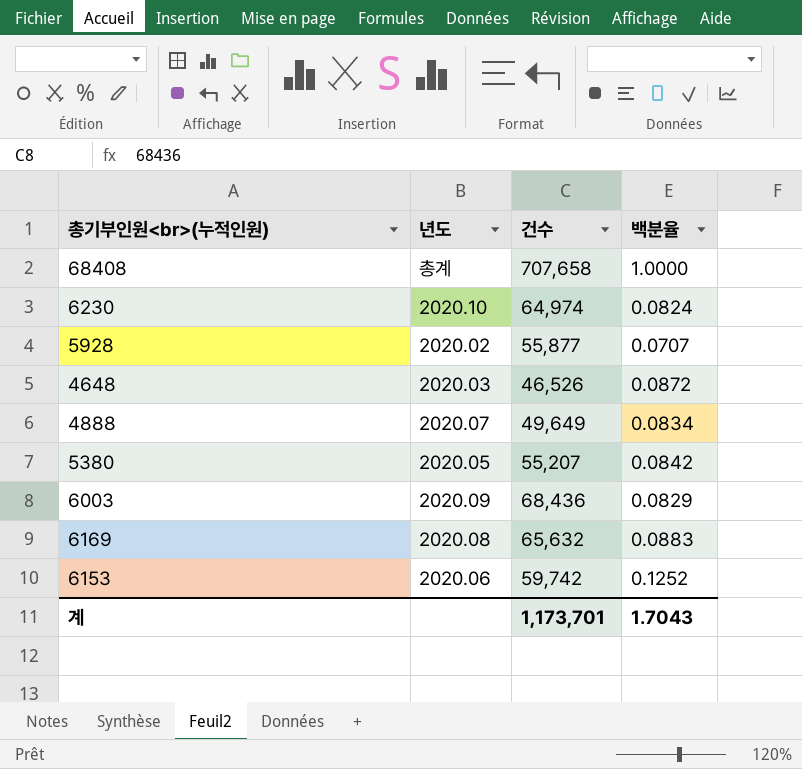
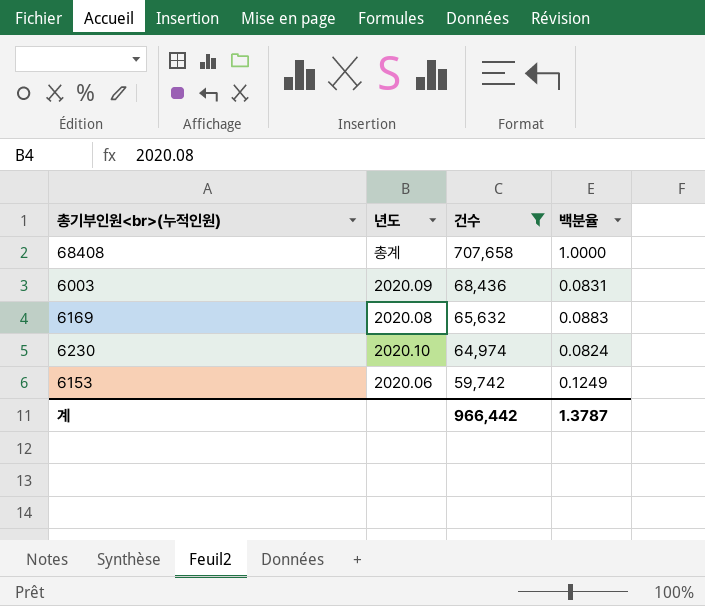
filter: none -> 건수 >= 59,742
row order: none -> 건수 descending
6003 | 백분율: 0.0829 -> 0.0831
6153 | 백분율: 0.1252 -> 0.1249
계 | 건수: 1,173,701 -> 966,442
계 | 백분율: 1.7043 -> 1.3787

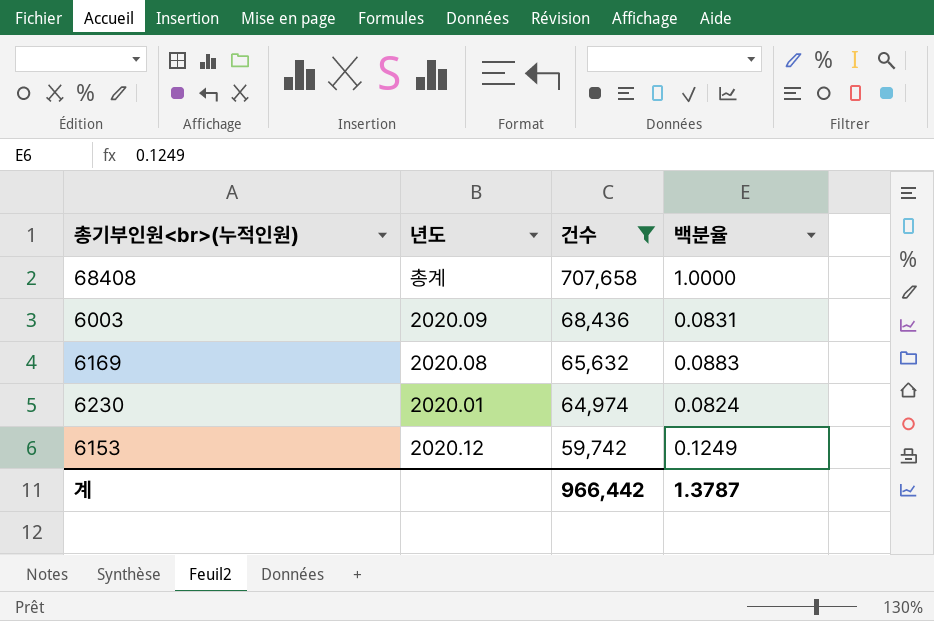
6230 | 년도: 2020.10 -> 2020.01
6153 | 년도: 2020.06 -> 2020.12

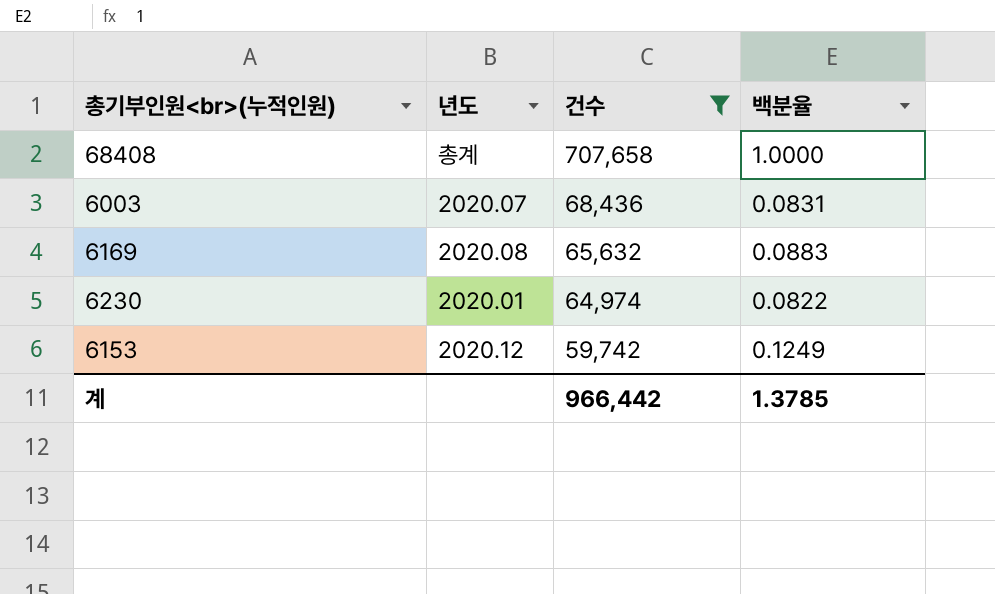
6003 | 년도: 2020.09 -> 2020.07
6230 | 백분율: 0.0824 -> 0.0822
계 | 백분율: 1.3787 -> 1.3785

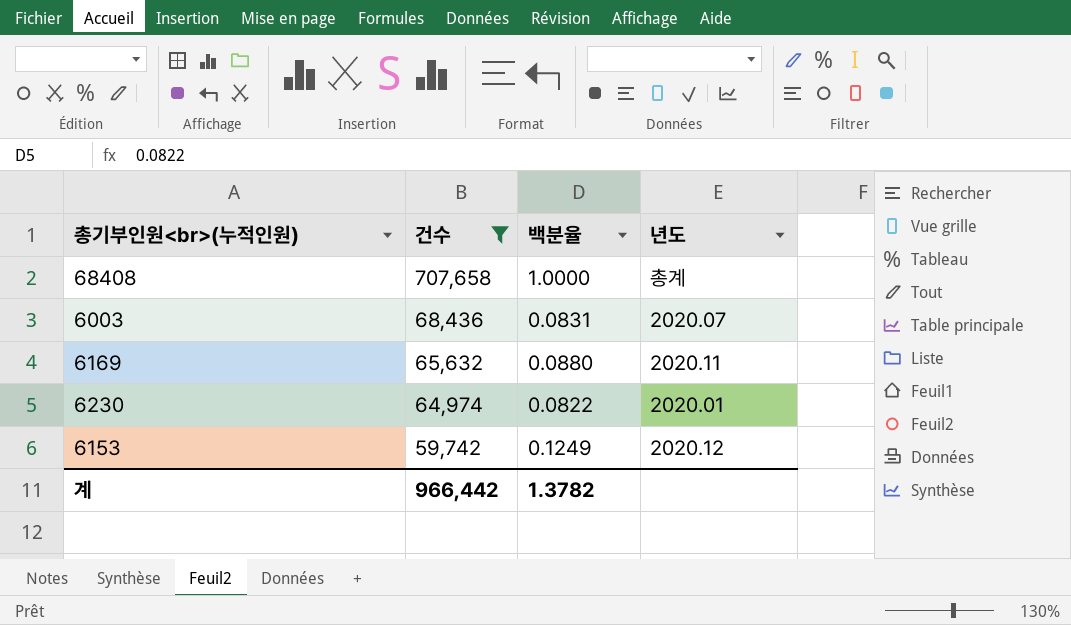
column 년도 | position: 2 -> 4
6169 | 백분율: 0.0883 -> 0.0880
6169 | 년도: 2020.08 -> 2020.11
계 | 백분율: 1.3785 -> 1.3782

